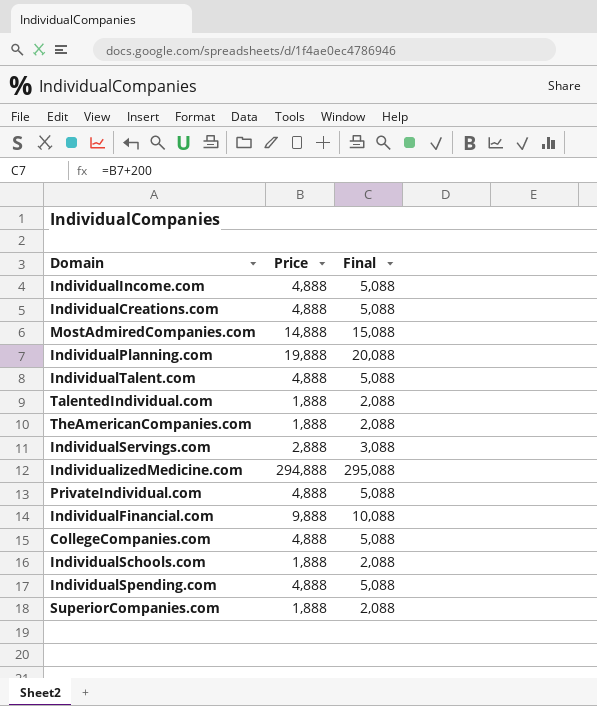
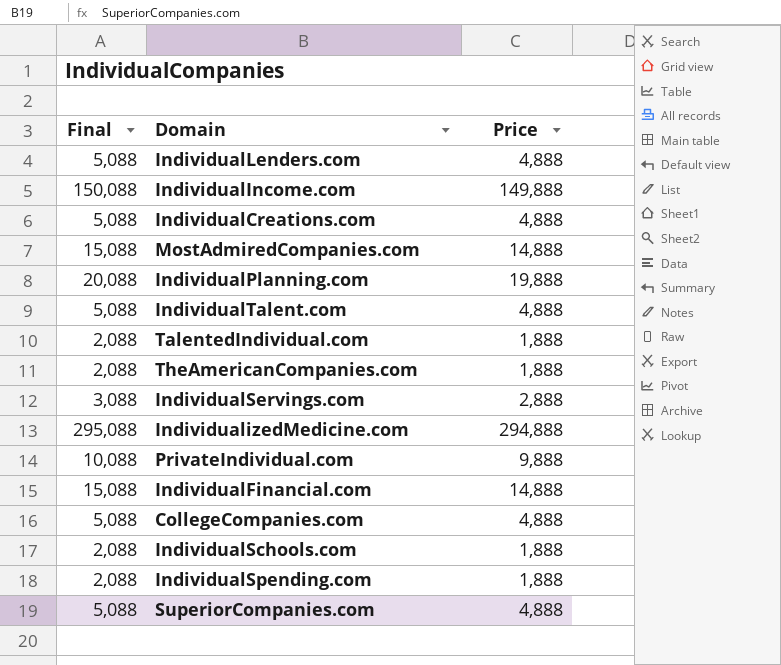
column Final | position: 3 -> 1
row IndividualLenders.com: none -> 5,088 | 4,888
IndividualIncome.com | Final: 5,088 -> 150,088
IndividualIncome.com | Price: 4,888 -> 149,888
PrivateIndividual.com | Final: 5,088 -> 10,088
PrivateIndividual.com | Price: 4,888 -> 9,888
IndividualFinancial.com | Final: 10,088 -> 15,088
IndividualFinancial.com | Price: 9,888 -> 14,888
IndividualSpending.com | Final: 5,088 -> 2,088
IndividualSpending.com | Price: 4,888 -> 1,888
SuperiorCompanies.com | Final: 2,088 -> 5,088
SuperiorCompanies.com | Price: 1,888 -> 4,888

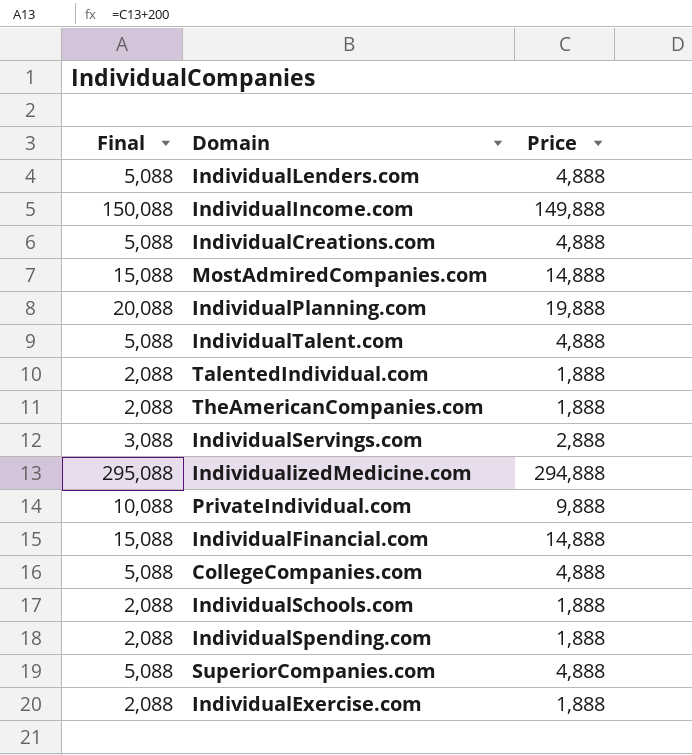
row IndividualExercise.com: none -> 2,088 | 1,888

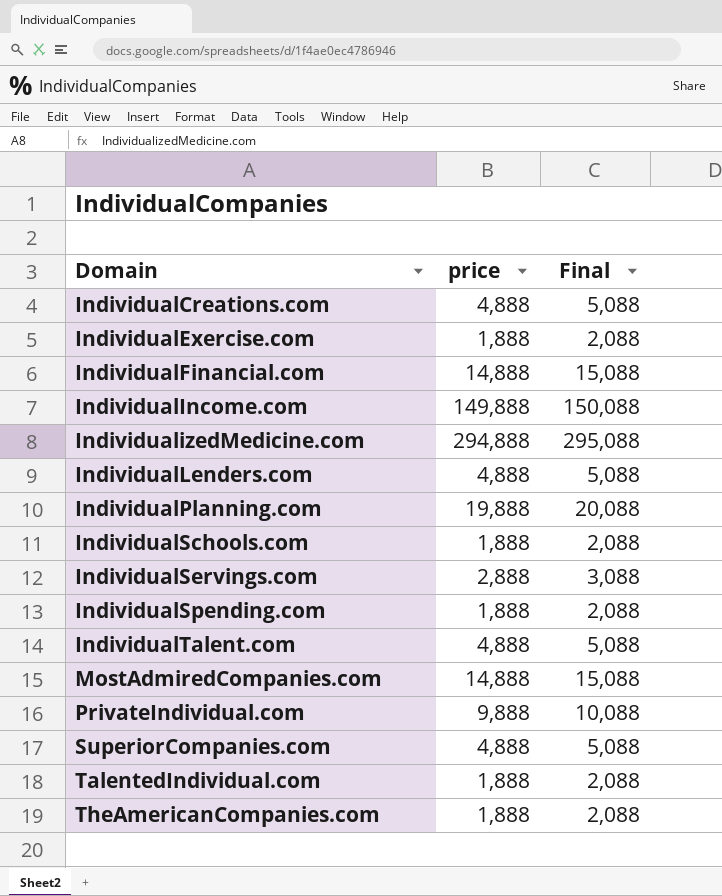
row order: none -> Domain ascending
column name: Price -> price
column Final | position: 1 -> 3
row CollegeCompanies.com: 5,088 | 4,888 -> none

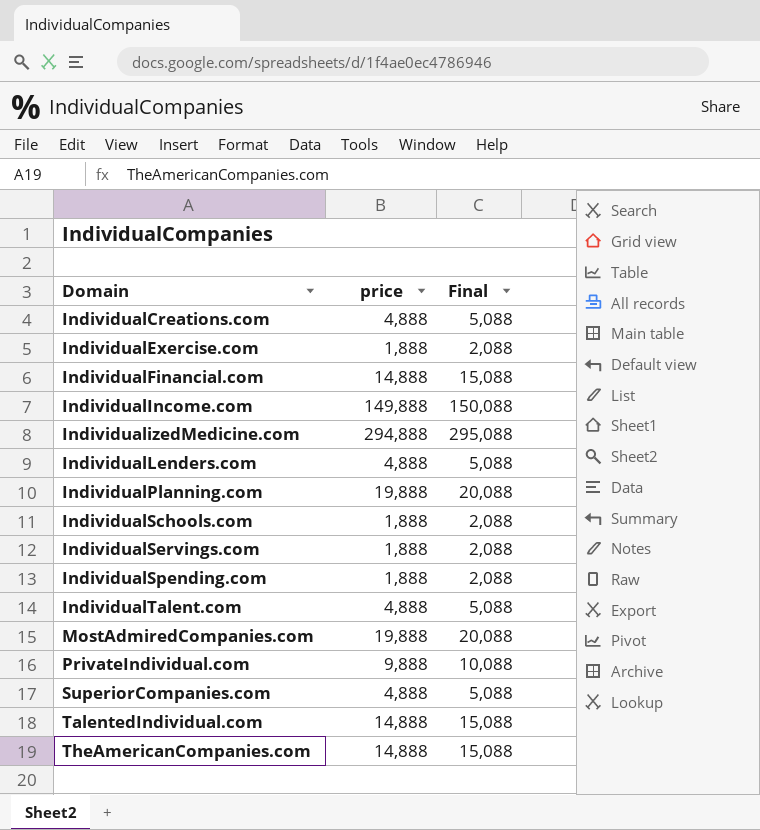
IndividualServings.com | price: 2,888 -> 1,888
IndividualServings.com | Final: 3,088 -> 2,088
MostAdmiredCompanies.com | price: 14,888 -> 19,888
MostAdmiredCompanies.com | Final: 15,088 -> 20,088
TalentedIndividual.com | price: 1,888 -> 14,888
TalentedIndividual.com | Final: 2,088 -> 15,088
TheAmericanCompanies.com | price: 1,888 -> 14,888
TheAmericanCompanies.com | Final: 2,088 -> 15,088

